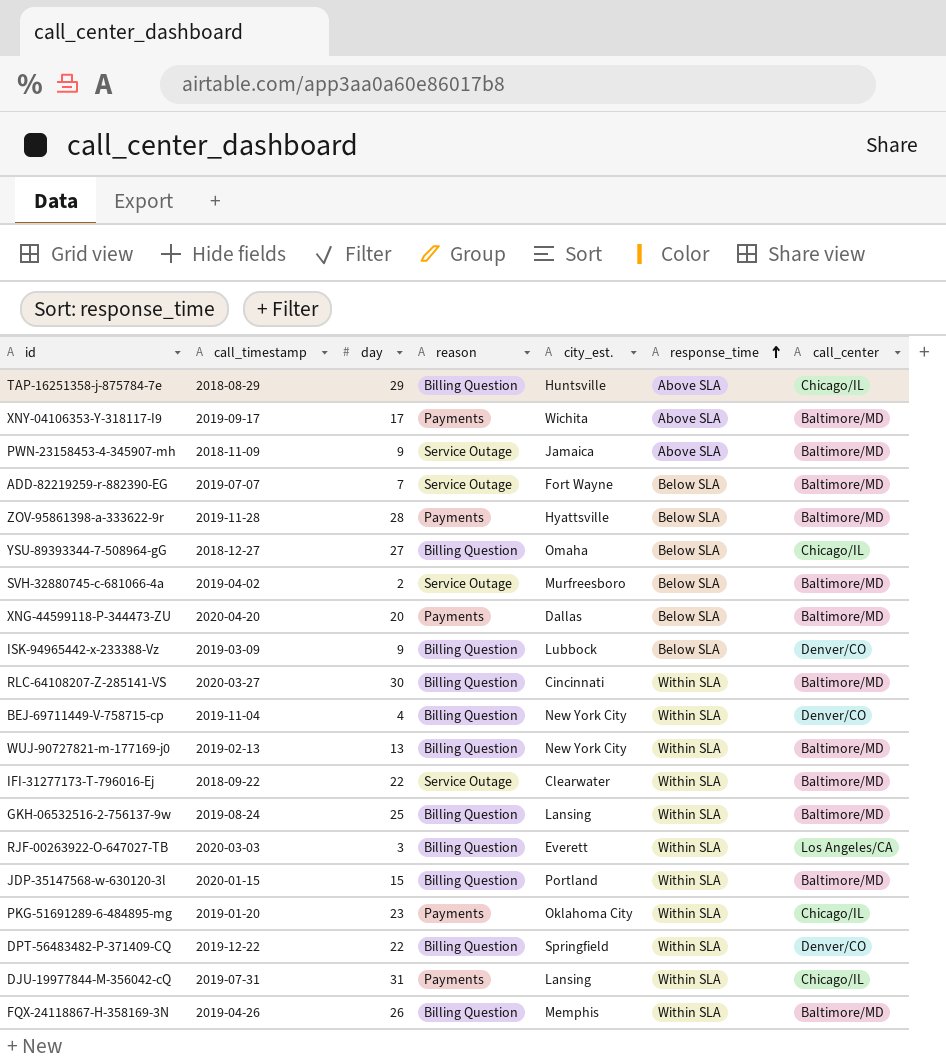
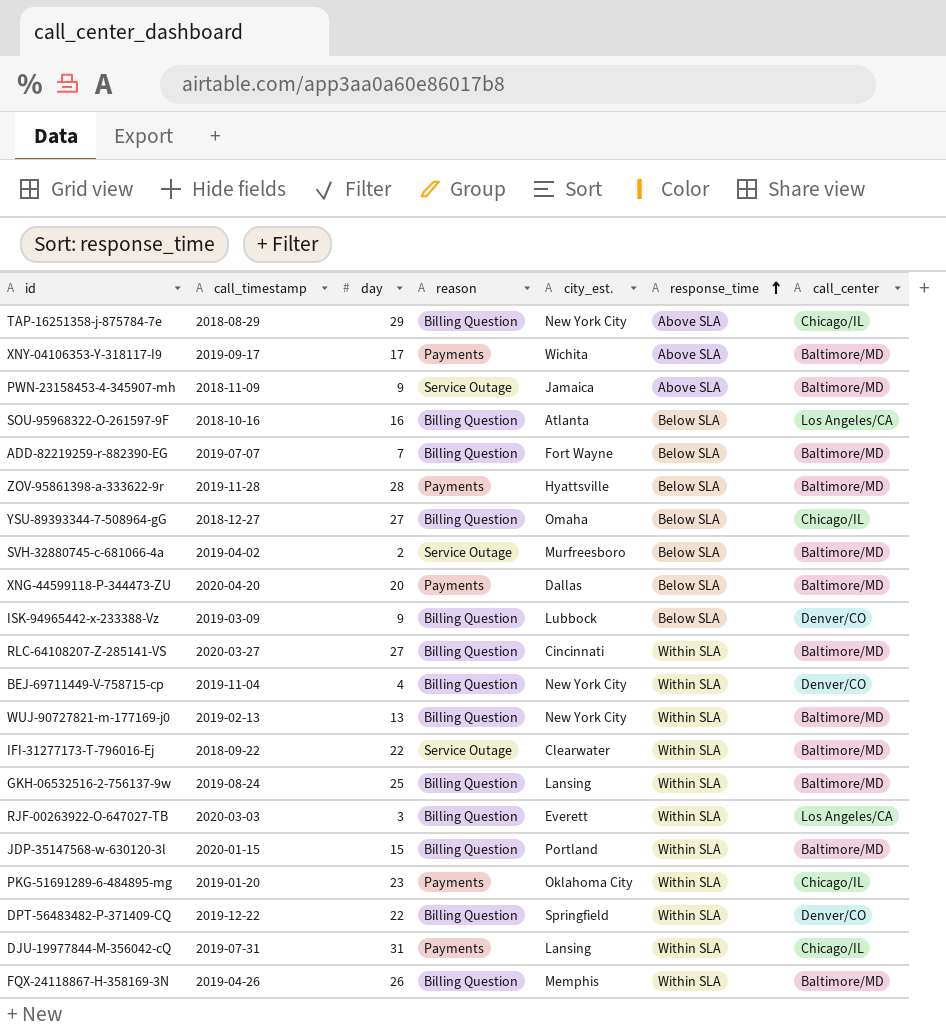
TAP-16251358-j-875784-7e | city_est.: Huntsville -> New York City
row SOU-95968322-O-261597-9F: none -> 2018-10-16 | 16 | Billing Question | Atlanta | Below SLA | Los Angeles/CA
ADD-82219259-r-882390-EG | reason: Service Outage -> Billing Question
RLC-64108207-Z-285141-VS | day: 30 -> 27

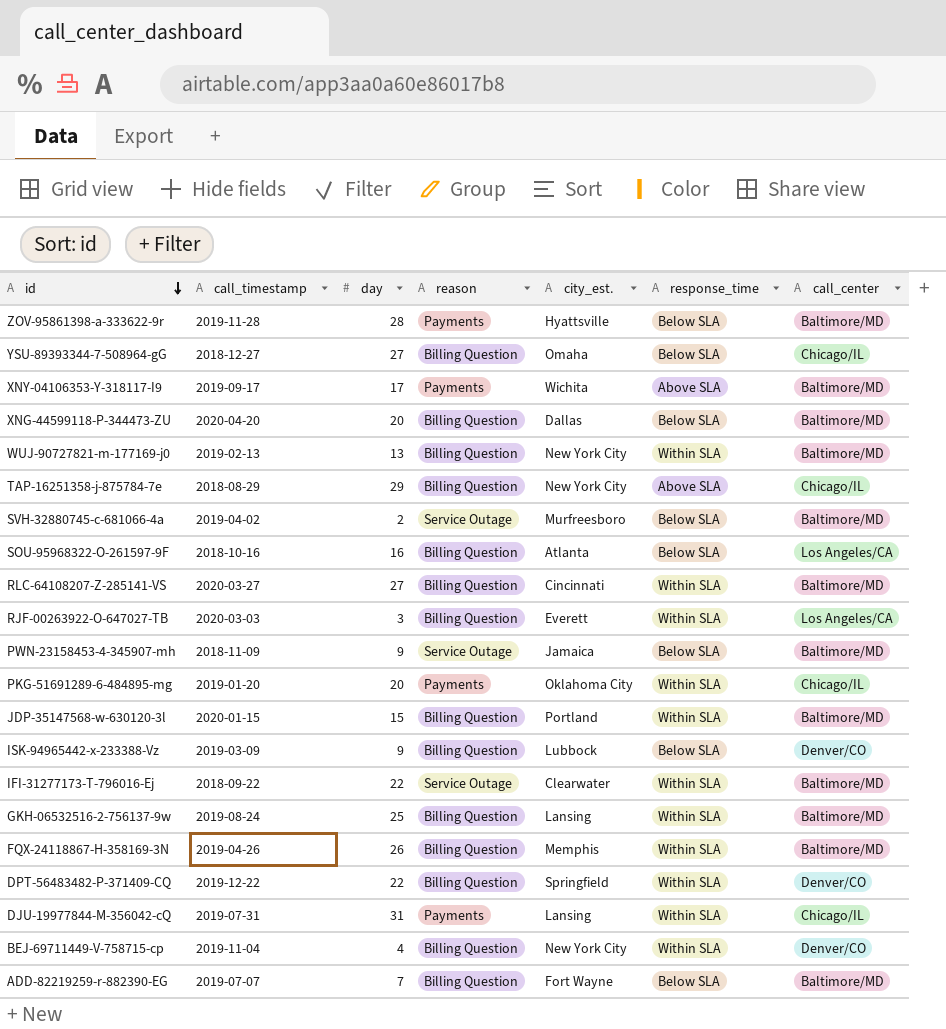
row order: response_time ascending -> id descending
XNG-44599118-P-344473-ZU | reason: Payments -> Billing Question
PWN-23158453-4-345907-mh | response_time: Above SLA -> Below SLA
PKG-51691289-6-484895-mg | day: 23 -> 20

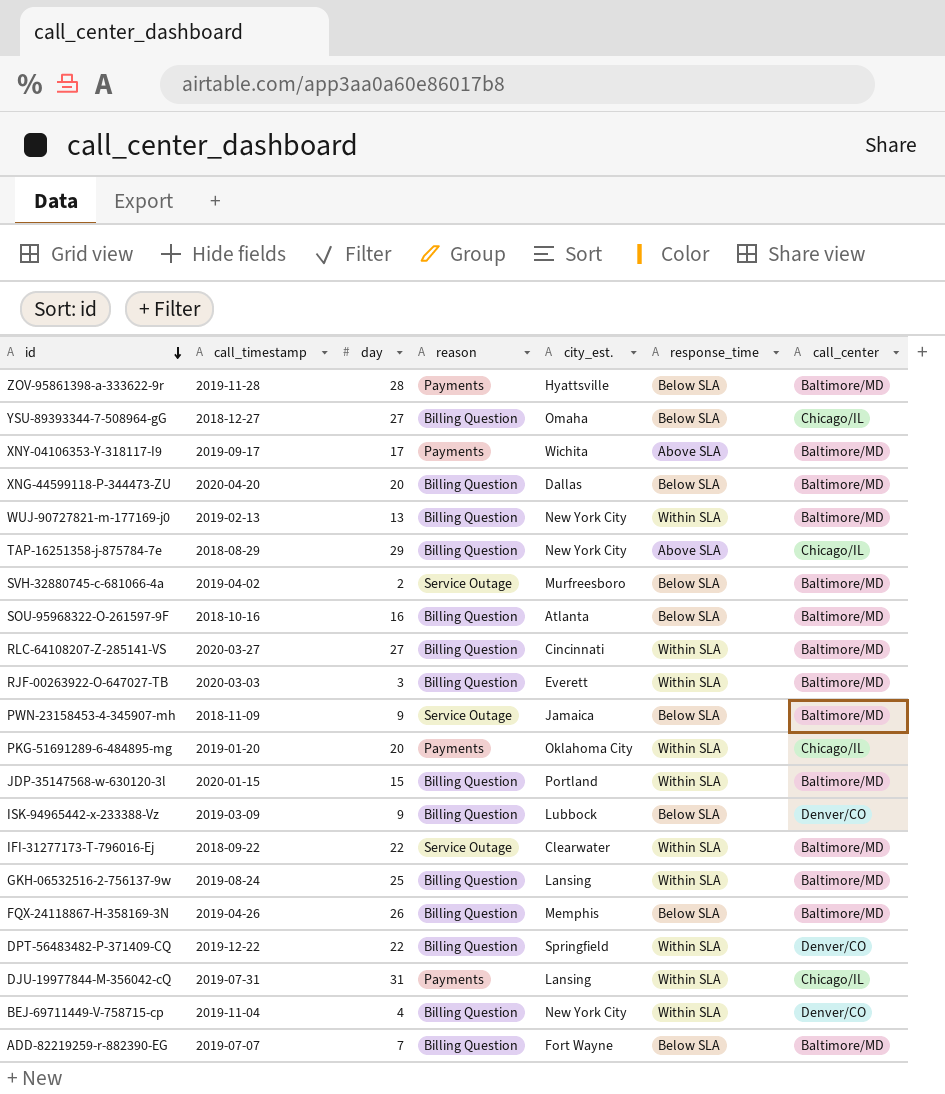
SOU-95968322-O-261597-9F | call_center: Los Angeles/CA -> Baltimore/MD
RJF-00263922-O-647027-TB | call_center: Los Angeles/CA -> Baltimore/MD
FQX-24118867-H-358169-3N | response_time: Within SLA -> Below SLA

